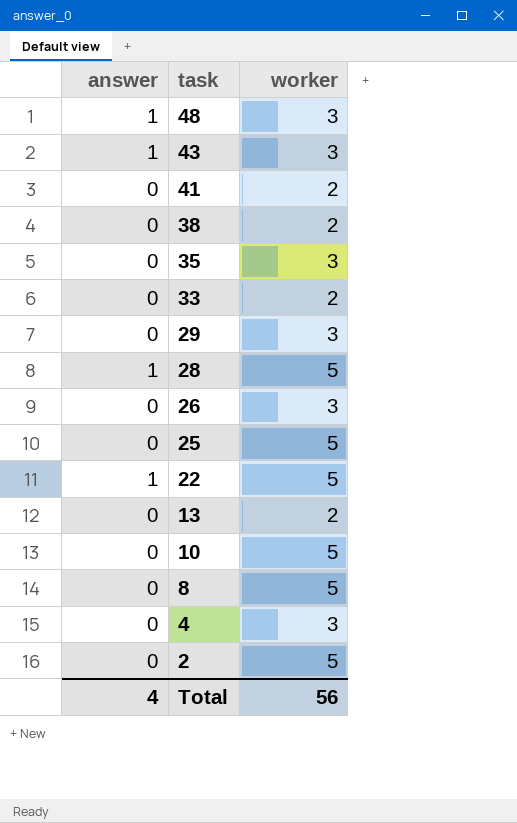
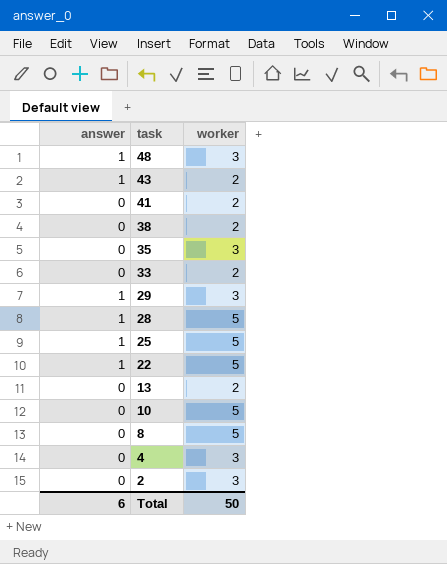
row 26: 0 | 3 -> none
43 | worker: 3 -> 2
29 | answer: 0 -> 1
25 | answer: 0 -> 1
2 | worker: 5 -> 3
Total | answer: 4 -> 6
Total | worker: 56 -> 50

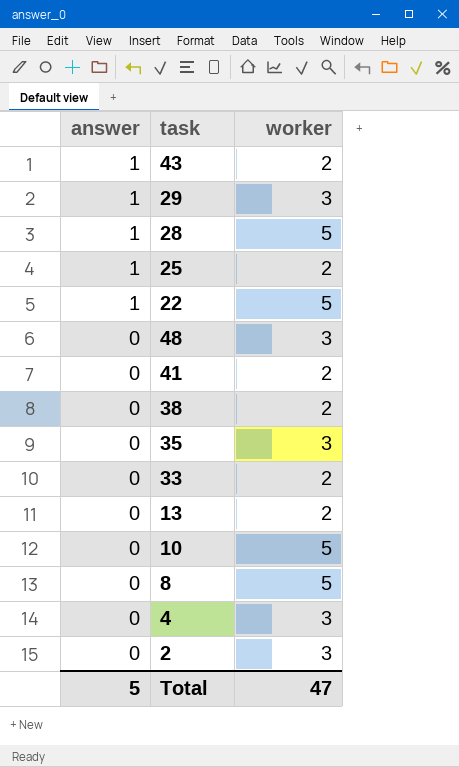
row order: task descending -> answer descending
25 | worker: 5 -> 2
48 | answer: 1 -> 0
Total | answer: 6 -> 5
Total | worker: 50 -> 47

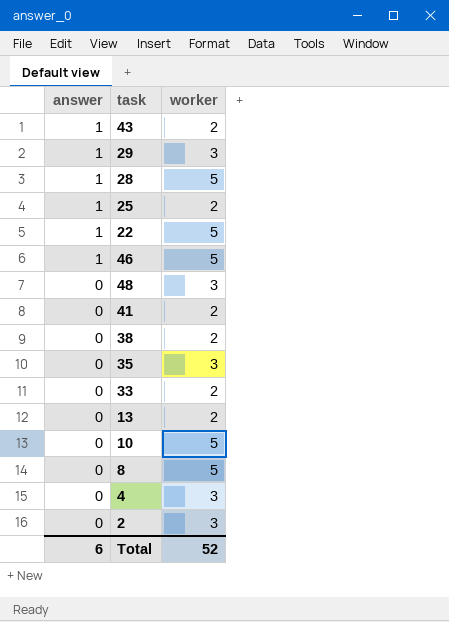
row 46: none -> 1 | 5
Total | answer: 5 -> 6
Total | worker: 47 -> 52

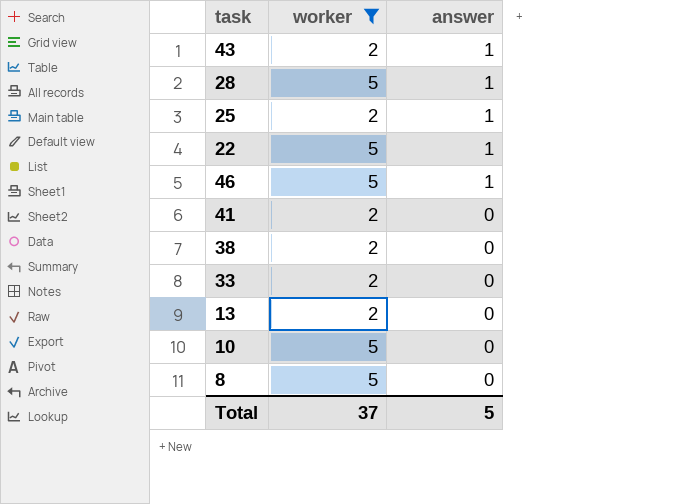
filter: none -> worker != 3
column answer | position: 1 -> 3
Total | worker: 52 -> 37
Total | answer: 6 -> 5

